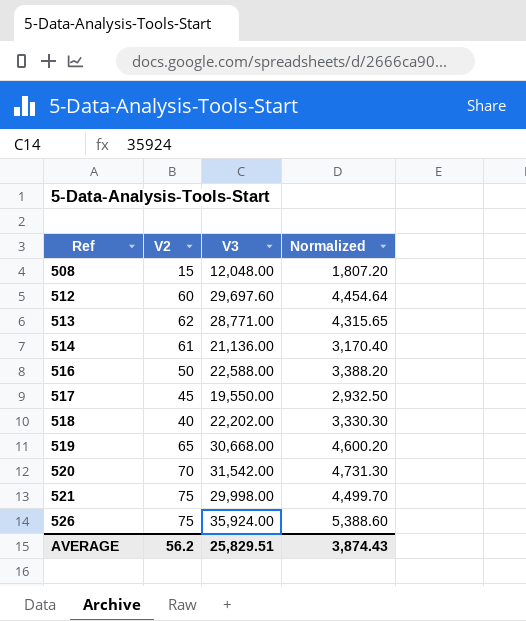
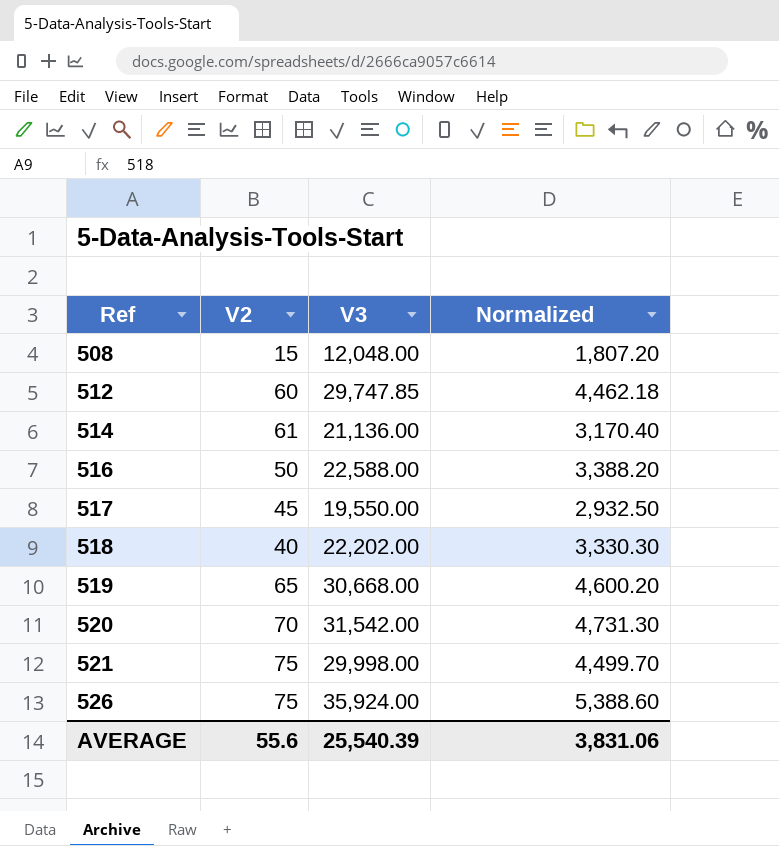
row 513: 62 | 28,771.00 | 4,315.65 -> none
512 | V3: 29,697.60 -> 29,747.85
512 | Normalized: 4,454.64 -> 4,462.18
AVERAGE | V2: 56.2 -> 55.6
AVERAGE | V3: 25,829.51 -> 25,540.39
AVERAGE | Normalized: 3,874.43 -> 3,831.06

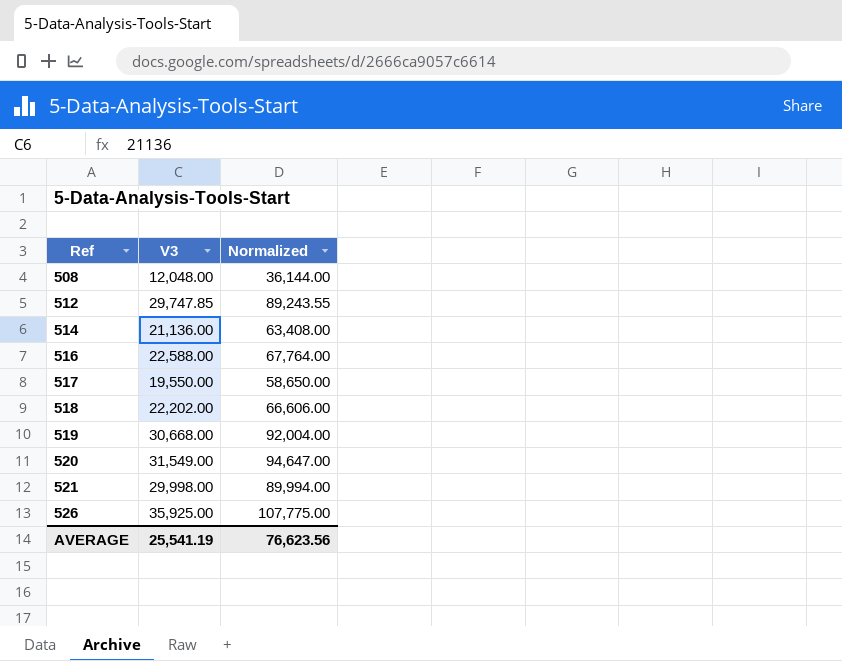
column V2 | position: 2 -> none
column Normalized | formula: [V3] * 0.15 -> [V3] * 3
520 | V3: 31,542.00 -> 31,549.00
526 | V3: 35,924.00 -> 35,925.00
AVERAGE | V3: 25,540.39 -> 25,541.19
AVERAGE | Normalized: 3,831.06 -> 76,623.56

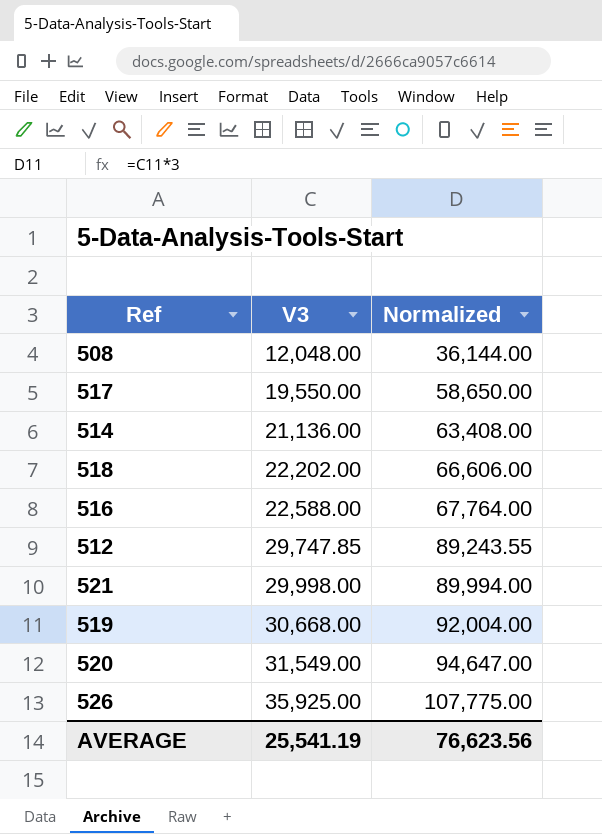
row order: Ref ascending -> V3 ascending

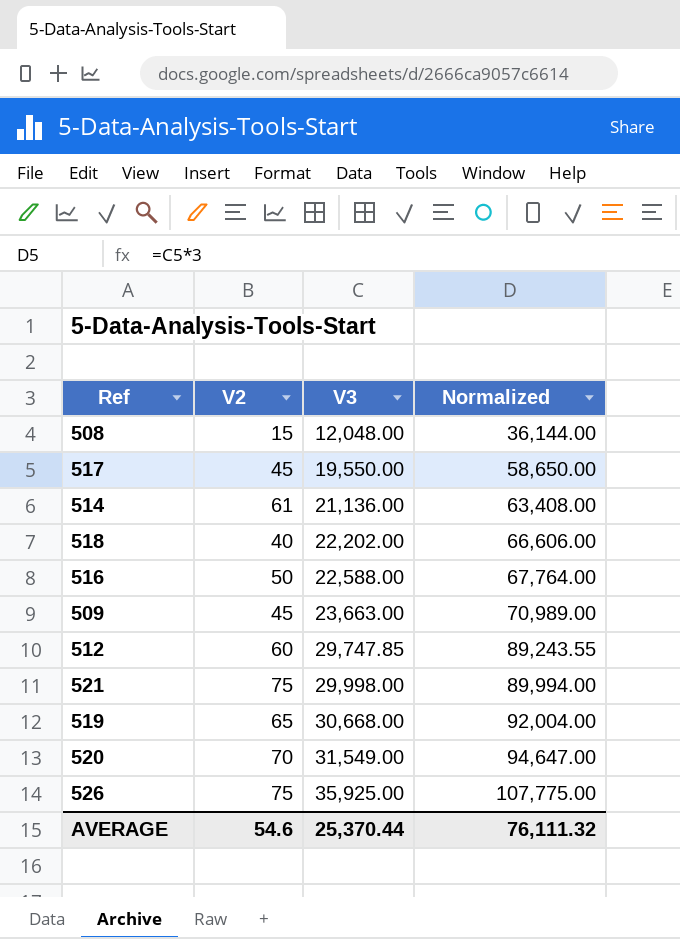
column V2 | position: none -> 2
row 509: none -> 45 | 23,663.00 | 70,989.00
AVERAGE | V3: 25,541.19 -> 25,370.44
AVERAGE | Normalized: 76,623.56 -> 76,111.32

